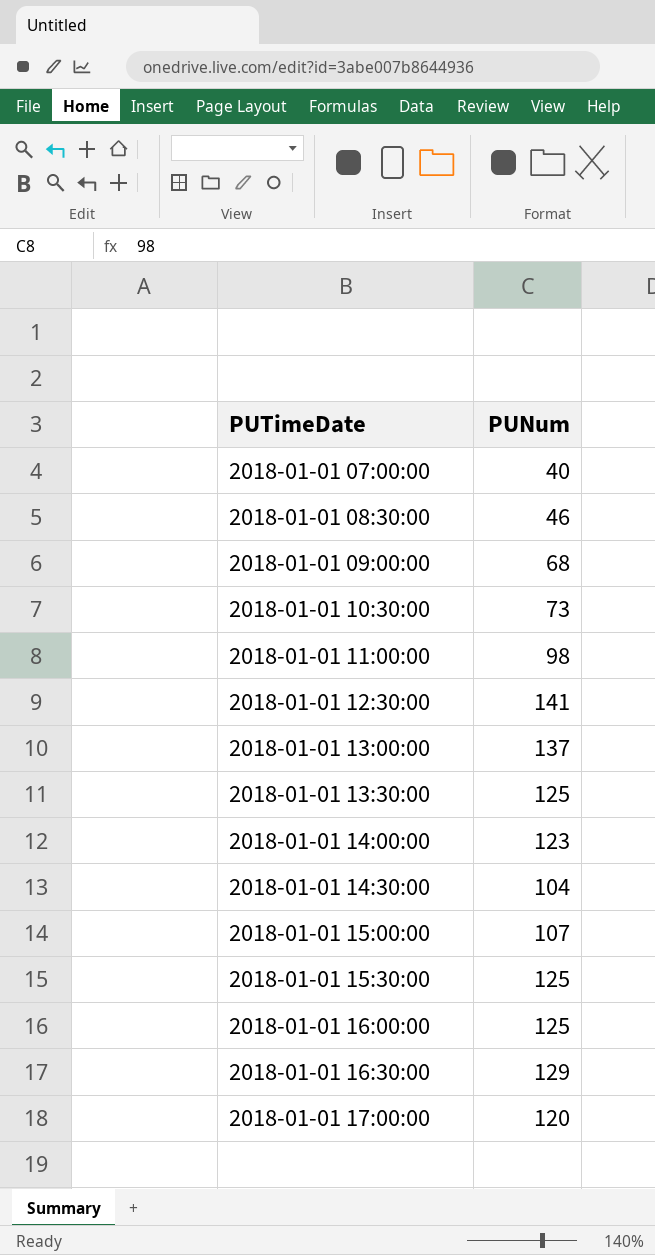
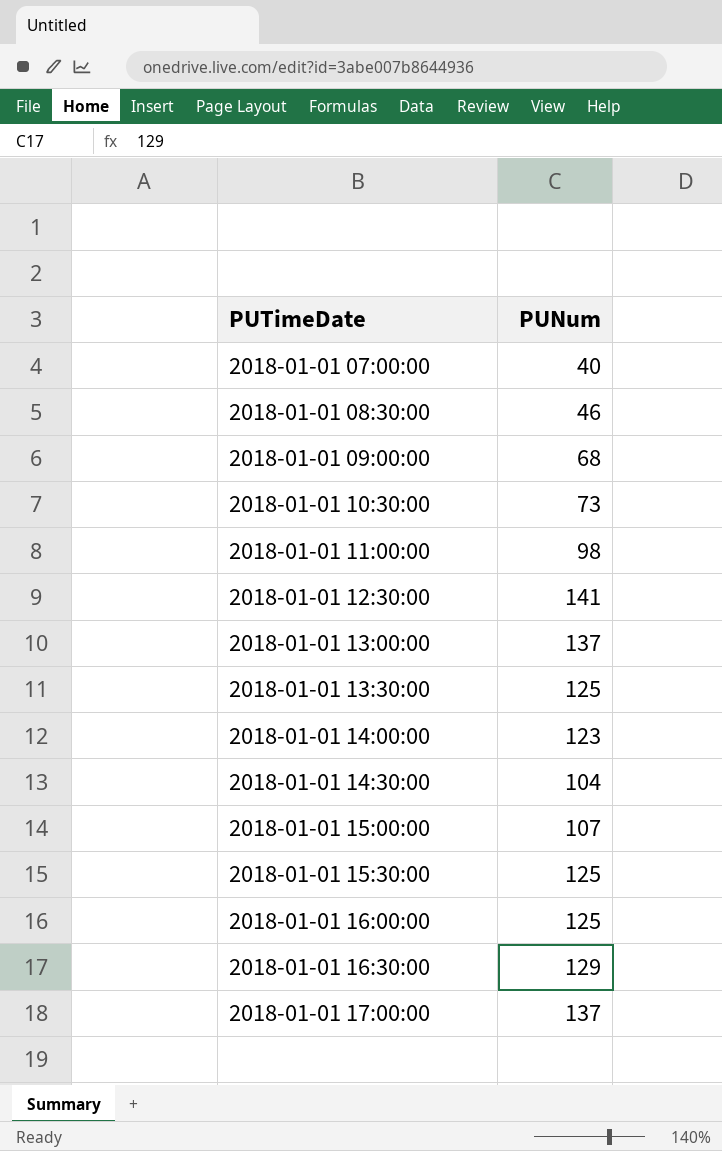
2018-01-01 17:00:00 | PUNum: 120 -> 137

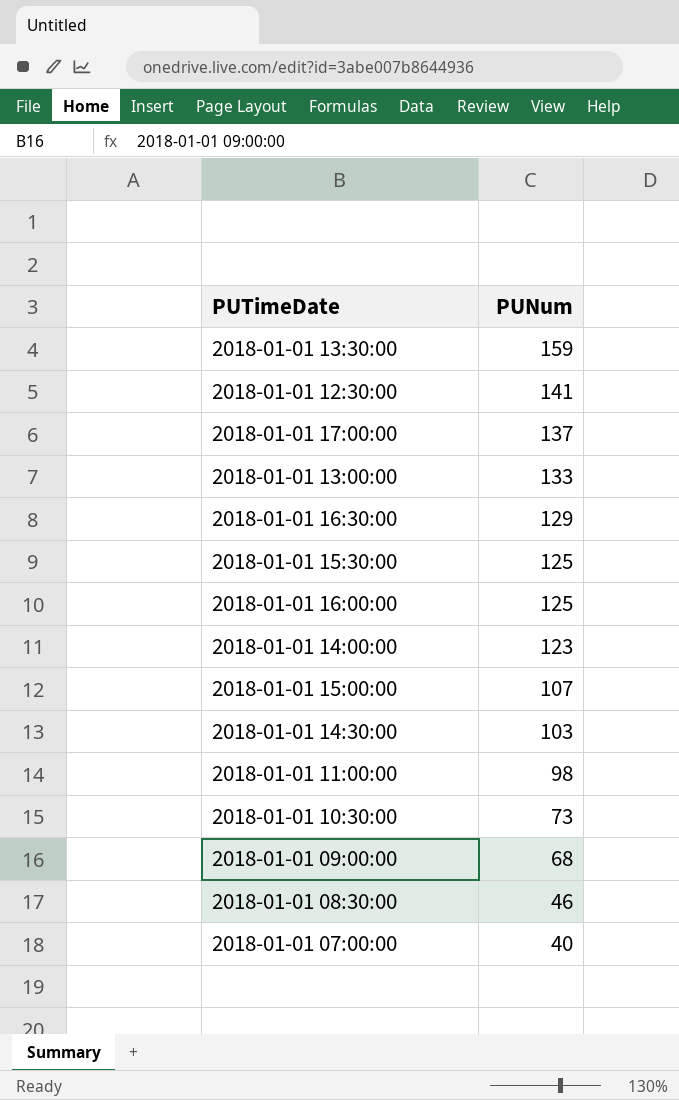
row order: PUTimeDate ascending -> PUNum descending
2018-01-01 13:30:00 | PUNum: 125 -> 159
2018-01-01 13:00:00 | PUNum: 137 -> 133
2018-01-01 14:30:00 | PUNum: 104 -> 103

